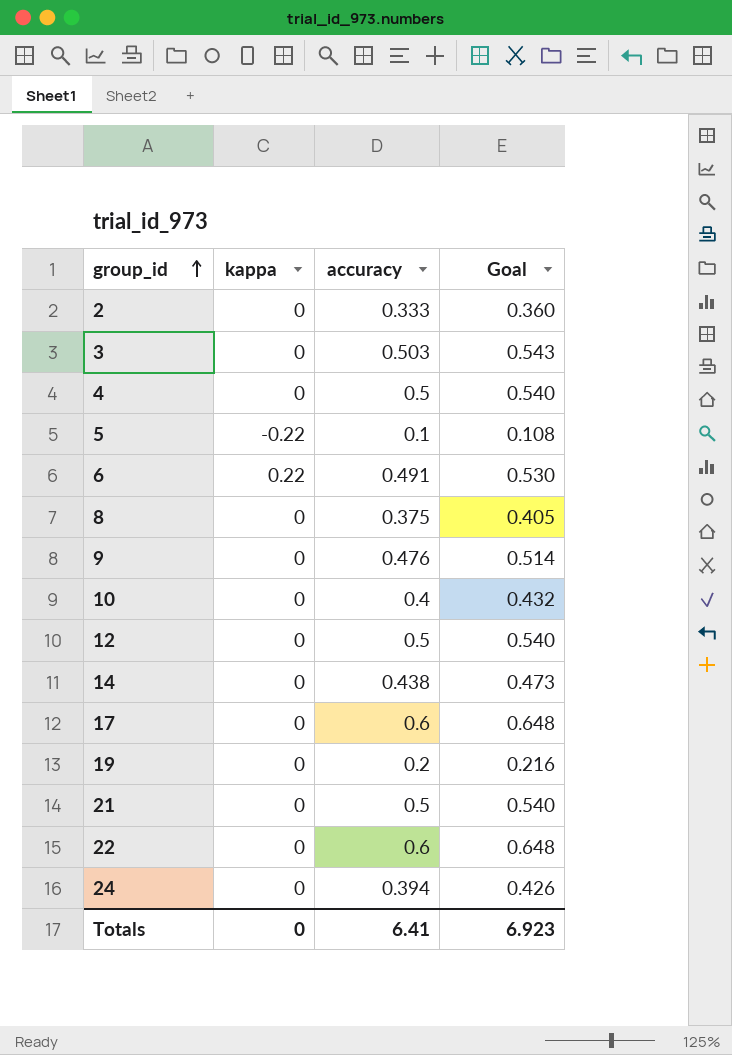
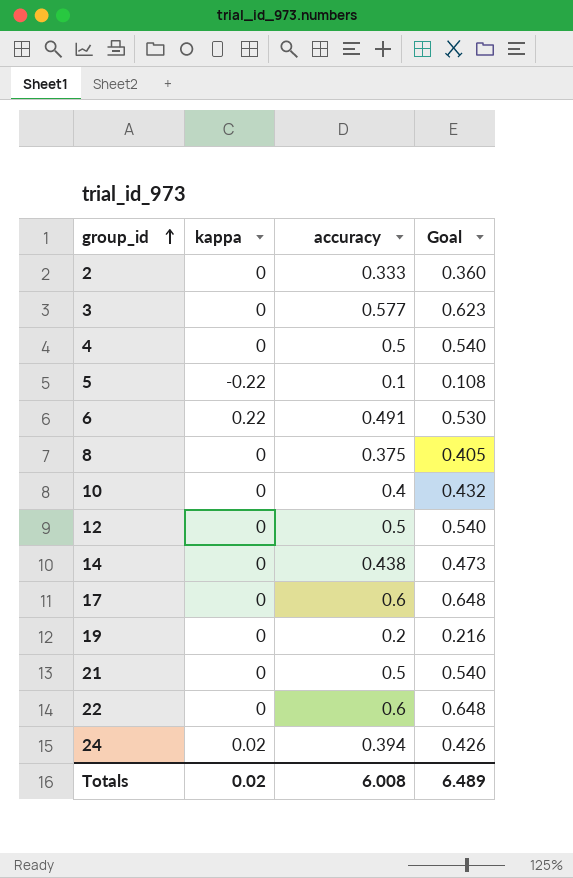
row 9: 0 | 0.476 | 0.514 -> none
3 | accuracy: 0.503 -> 0.577
3 | Goal: 0.543 -> 0.623
24 | kappa: 0 -> 0.02
Totals | kappa: 0 -> 0.02
Totals | accuracy: 6.41 -> 6.008
Totals | Goal: 6.923 -> 6.489

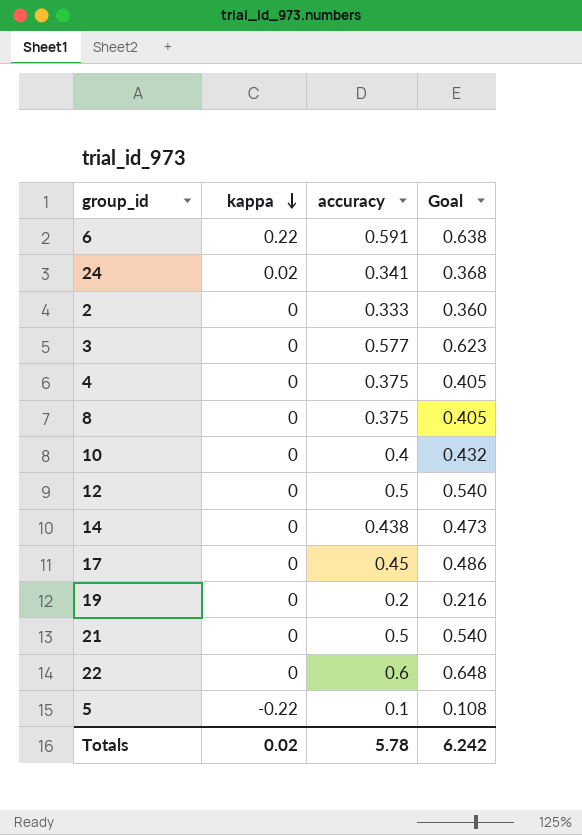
row order: group_id ascending -> kappa descending
6 | accuracy: 0.491 -> 0.591
6 | Goal: 0.530 -> 0.638
24 | accuracy: 0.394 -> 0.341
24 | Goal: 0.426 -> 0.368
4 | accuracy: 0.5 -> 0.375
4 | Goal: 0.540 -> 0.405
17 | accuracy: 0.6 -> 0.45
17 | Goal: 0.648 -> 0.486
Totals | accuracy: 6.008 -> 5.78
Totals | Goal: 6.489 -> 6.242

